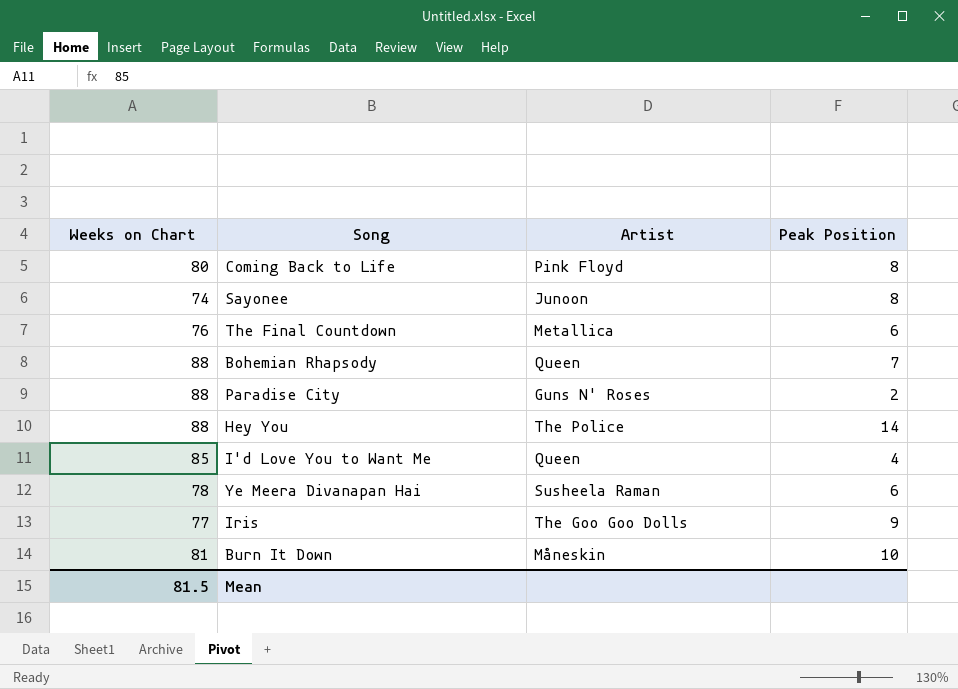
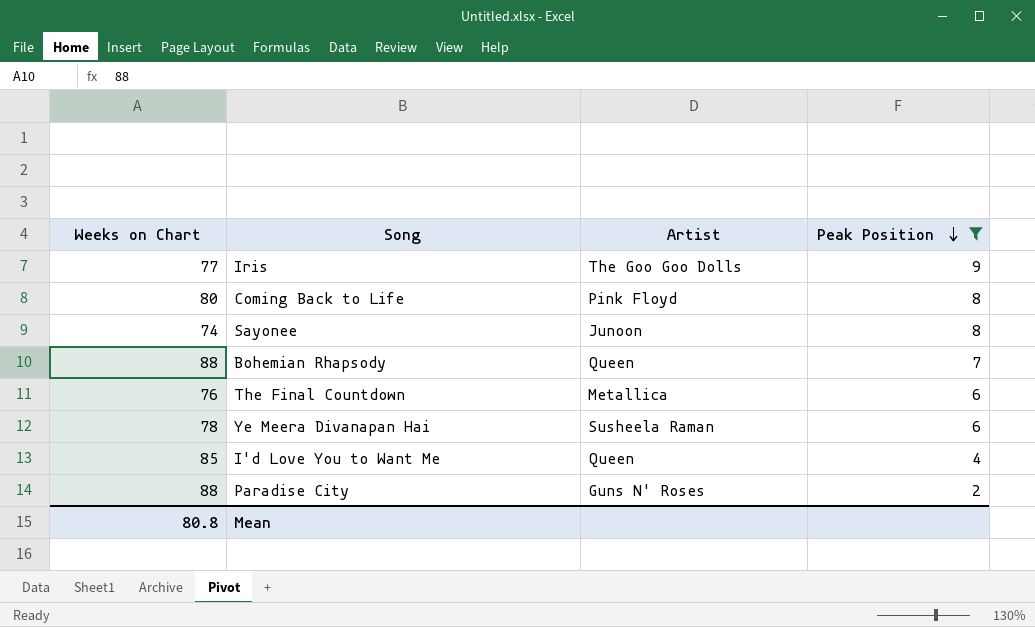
filter: none -> Peak Position <= 9
row order: none -> Peak Position descending
Mean | Weeks on Chart: 81.5 -> 80.8

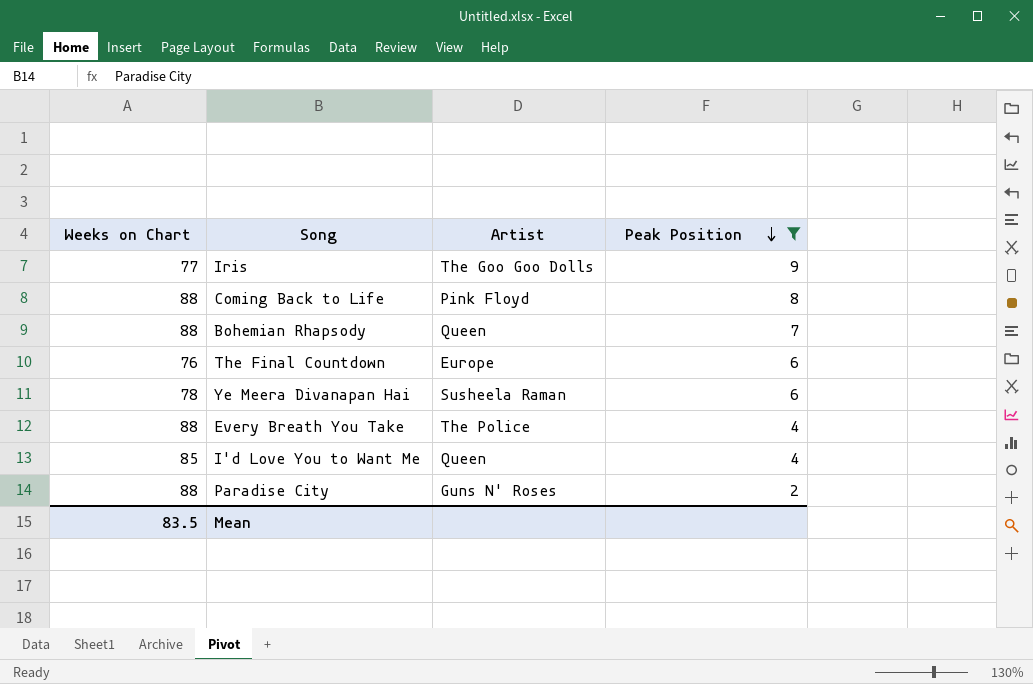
row Sayonee: 74 | Junoon | 8 -> none
Coming Back to Life | Weeks on Chart: 80 -> 88
The Final Countdown | Artist: Metallica -> Europe
row Every Breath You Take: none -> 88 | The Police | 4
Mean | Weeks on Chart: 80.8 -> 83.5

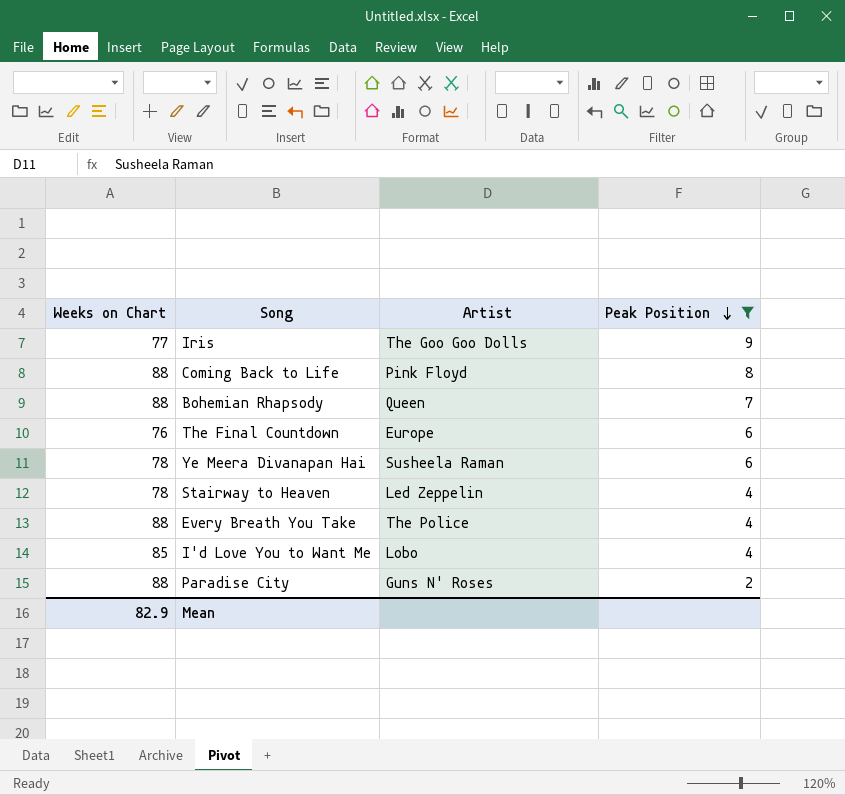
row Stairway to Heaven: none -> 78 | Led Zeppelin | 4
I'd Love You to Want Me | Artist: Queen -> Lobo
Mean | Weeks on Chart: 83.5 -> 82.9

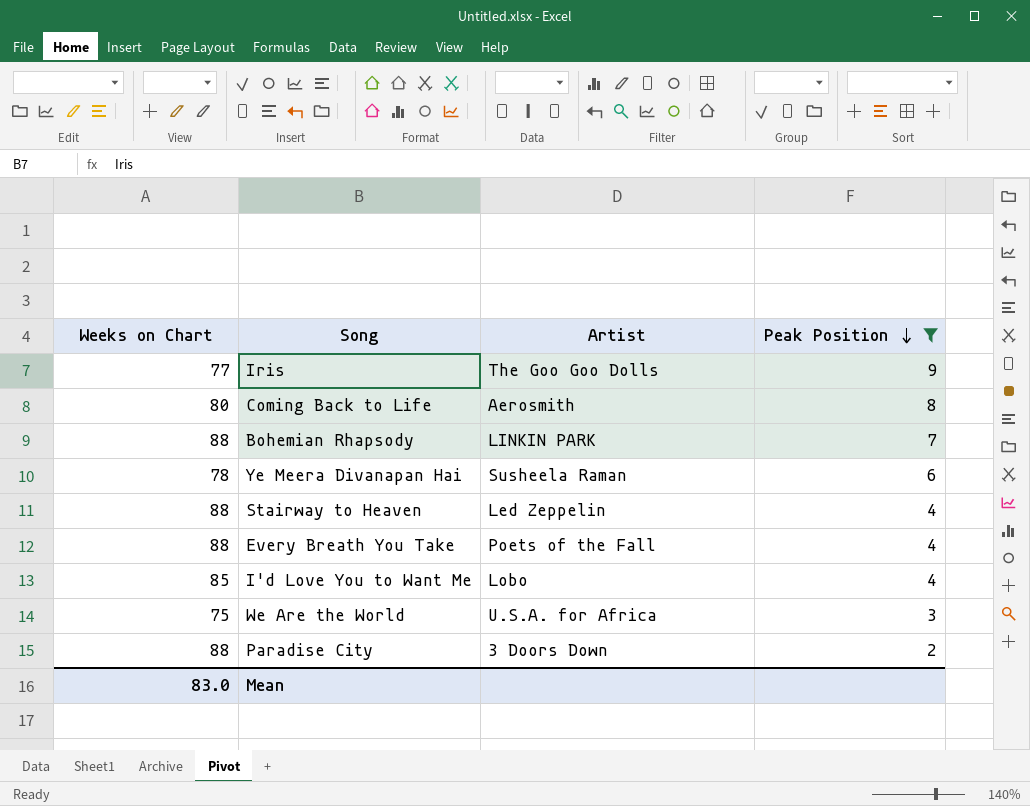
row The Final Countdown: 76 | Europe | 6 -> none
Coming Back to Life | Weeks on Chart: 88 -> 80
Coming Back to Life | Artist: Pink Floyd -> Aerosmith
Bohemian Rhapsody | Artist: Queen -> LINKIN PARK
Stairway to Heaven | Weeks on Chart: 78 -> 88
Every Breath You Take | Artist: The Police -> Poets of the Fall
row We Are the World: none -> 75 | U.S.A. for Africa | 3
Paradise City | Artist: Guns N' Roses -> 3 Doors Down
Mean | Weeks on Chart: 82.9 -> 83.0

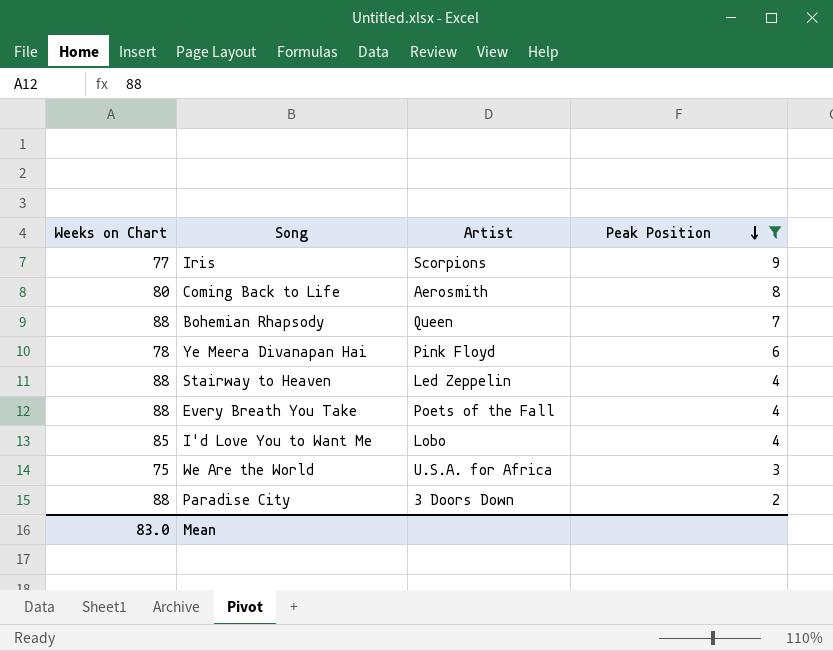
Iris | Artist: The Goo Goo Dolls -> Scorpions
Bohemian Rhapsody | Artist: LINKIN PARK -> Queen
Ye Meera Divanapan Hai | Artist: Susheela Raman -> Pink Floyd

